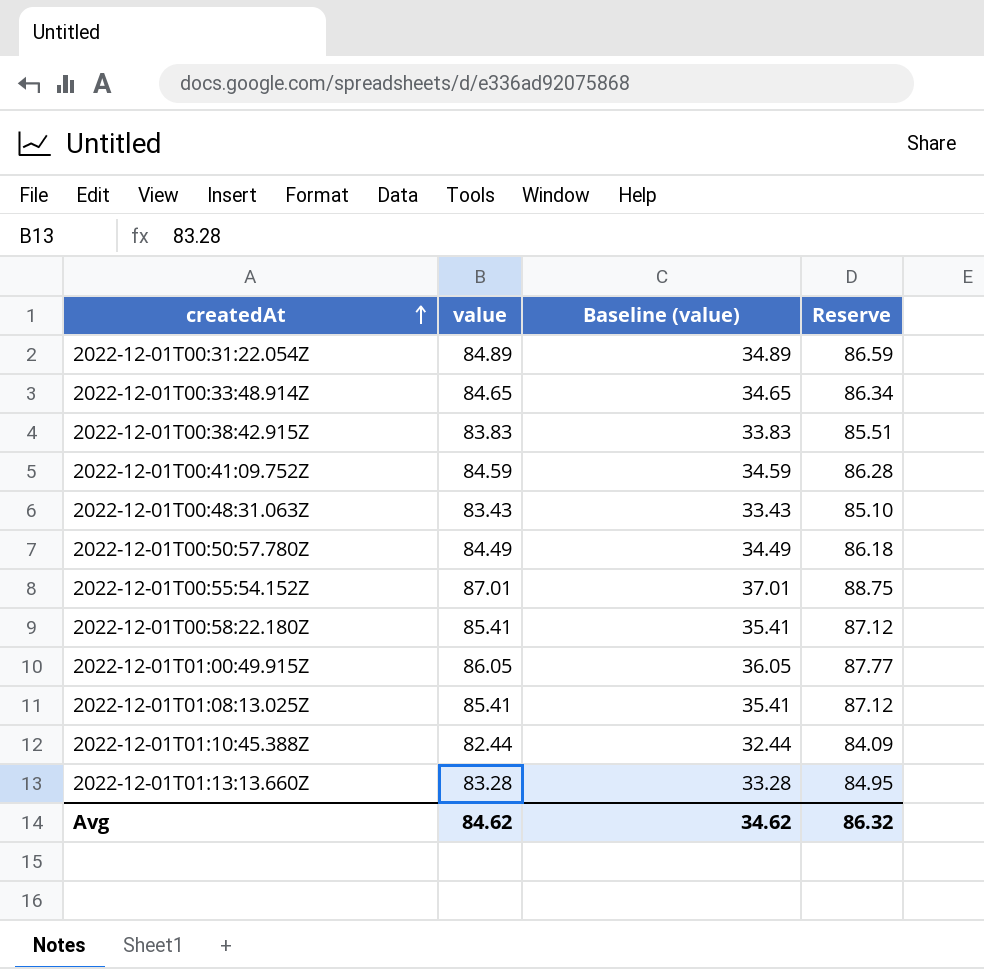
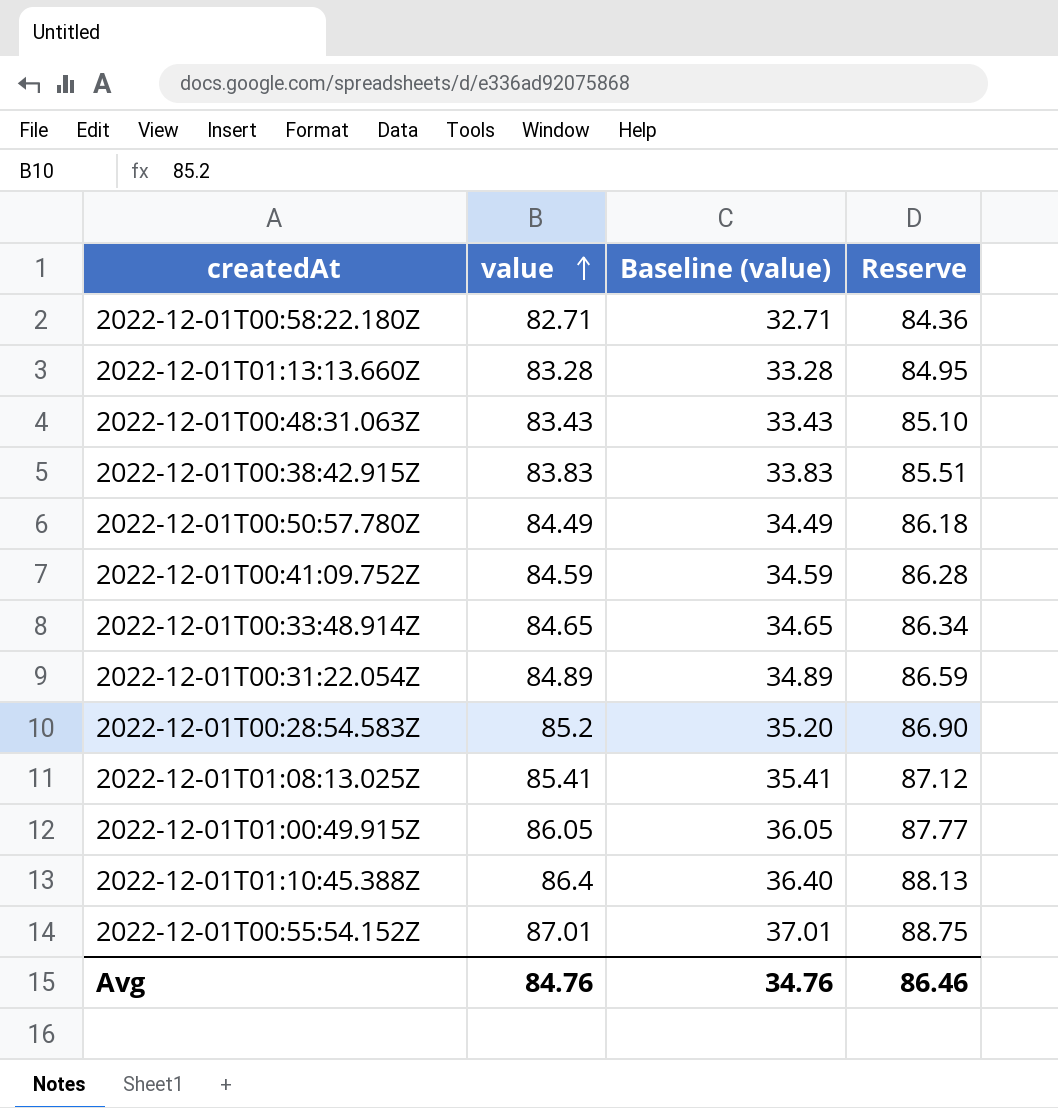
row order: createdAt ascending -> value ascending
2022-12-01T00:58:22.180Z | value: 85.41 -> 82.71
2022-12-01T00:58:22.180Z | Baseline (value): 35.41 -> 32.71
2022-12-01T00:58:22.180Z | Reserve: 87.12 -> 84.36
row 2022-12-01T00:28:54.583Z: none -> 85.2 | 35.20 | 86.90
2022-12-01T01:10:45.388Z | value: 82.44 -> 86.4
2022-12-01T01:10:45.388Z | Baseline (value): 32.44 -> 36.40
2022-12-01T01:10:45.388Z | Reserve: 84.09 -> 88.13
Avg | value: 84.62 -> 84.76
Avg | Baseline (value): 34.62 -> 34.76
Avg | Reserve: 86.32 -> 86.46

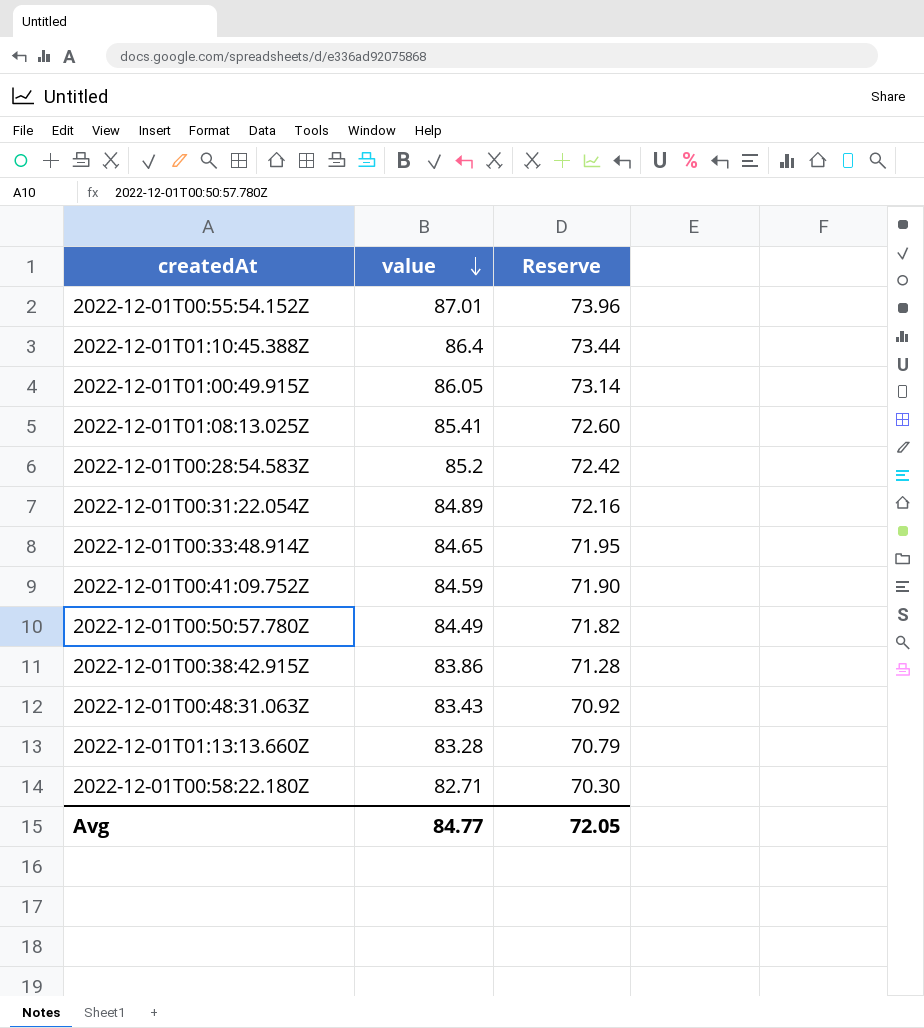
row order: value ascending -> value descending
column Baseline (value) | formula: [value] - 50 -> none
column Reserve | formula: [value] * 1.02 -> [value] * 0.85
2022-12-01T00:38:42.915Z | value: 83.83 -> 83.86
Avg | value: 84.76 -> 84.77
Avg | Reserve: 86.46 -> 72.05

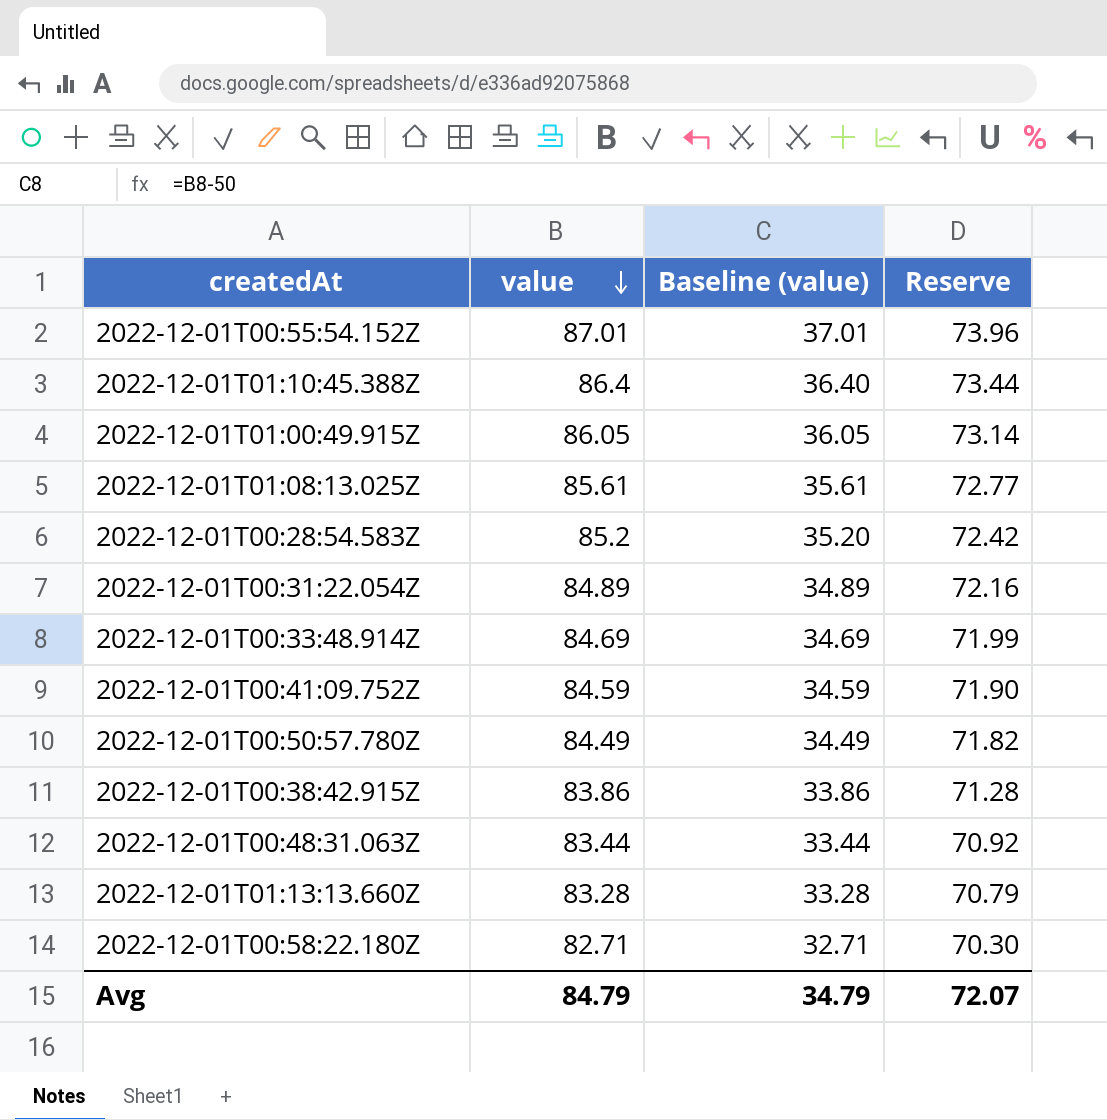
column Baseline (value) | formula: none -> [value] - 50
2022-12-01T01:08:13.025Z | value: 85.41 -> 85.61
2022-12-01T01:08:13.025Z | Reserve: 72.60 -> 72.77
2022-12-01T00:33:48.914Z | value: 84.65 -> 84.69
2022-12-01T00:33:48.914Z | Reserve: 71.95 -> 71.99
2022-12-01T00:48:31.063Z | value: 83.43 -> 83.44
Avg | value: 84.77 -> 84.79
Avg | Reserve: 72.05 -> 72.07

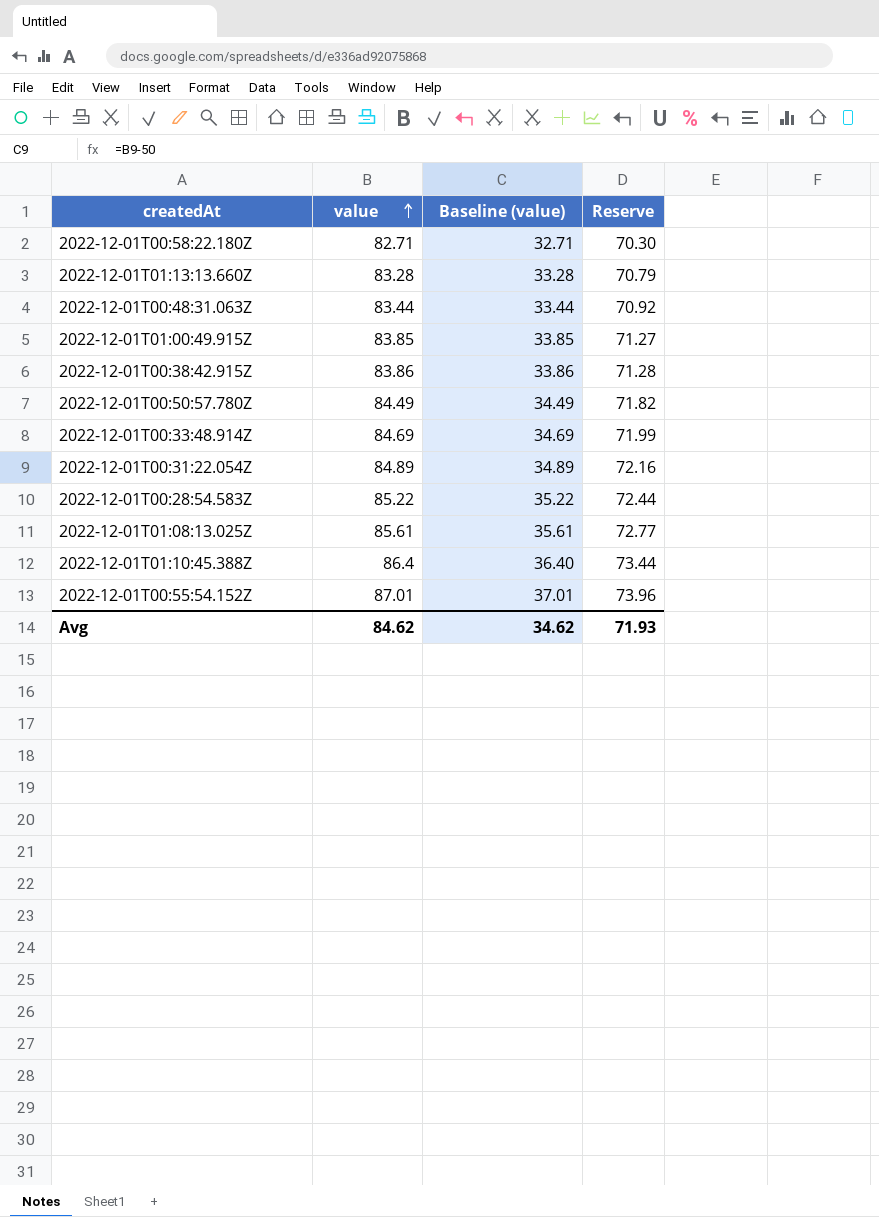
row order: value descending -> value ascending
row 2022-12-01T00:41:09.752Z: 84.59 | 34.59 | 71.90 -> none
2022-12-01T01:00:49.915Z | value: 86.05 -> 83.85
2022-12-01T01:00:49.915Z | Baseline (value): 36.05 -> 33.85
2022-12-01T01:00:49.915Z | Reserve: 73.14 -> 71.27
2022-12-01T00:28:54.583Z | value: 85.2 -> 85.22
2022-12-01T00:28:54.583Z | Baseline (value): 35.20 -> 35.22
2022-12-01T00:28:54.583Z | Reserve: 72.42 -> 72.44
Avg | value: 84.79 -> 84.62
Avg | Baseline (value): 34.79 -> 34.62
Avg | Reserve: 72.07 -> 71.93

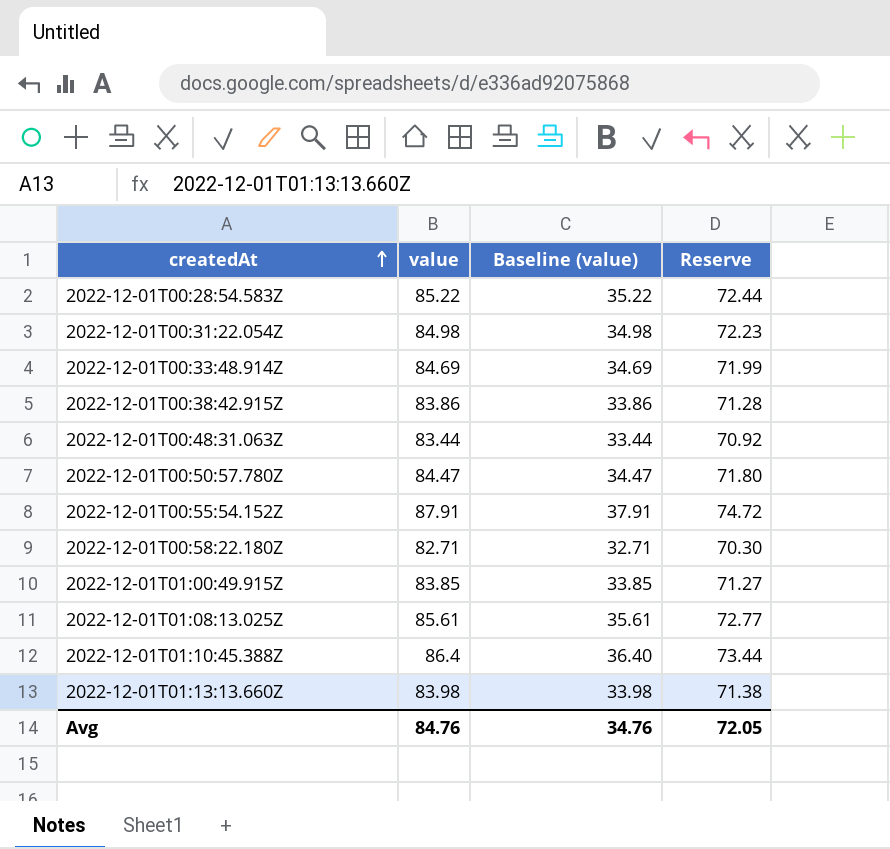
row order: value ascending -> createdAt ascending
2022-12-01T00:31:22.054Z | value: 84.89 -> 84.98
2022-12-01T00:31:22.054Z | Baseline (value): 34.89 -> 34.98
2022-12-01T00:31:22.054Z | Reserve: 72.16 -> 72.23
2022-12-01T00:50:57.780Z | value: 84.49 -> 84.47
2022-12-01T00:50:57.780Z | Baseline (value): 34.49 -> 34.47
2022-12-01T00:50:57.780Z | Reserve: 71.82 -> 71.80
2022-12-01T00:55:54.152Z | value: 87.01 -> 87.91
2022-12-01T00:55:54.152Z | Baseline (value): 37.01 -> 37.91
2022-12-01T00:55:54.152Z | Reserve: 73.96 -> 74.72
2022-12-01T01:13:13.660Z | value: 83.28 -> 83.98
2022-12-01T01:13:13.660Z | Baseline (value): 33.28 -> 33.98
2022-12-01T01:13:13.660Z | Reserve: 70.79 -> 71.38
Avg | value: 84.62 -> 84.76
Avg | Baseline (value): 34.62 -> 34.76
Avg | Reserve: 71.93 -> 72.05

